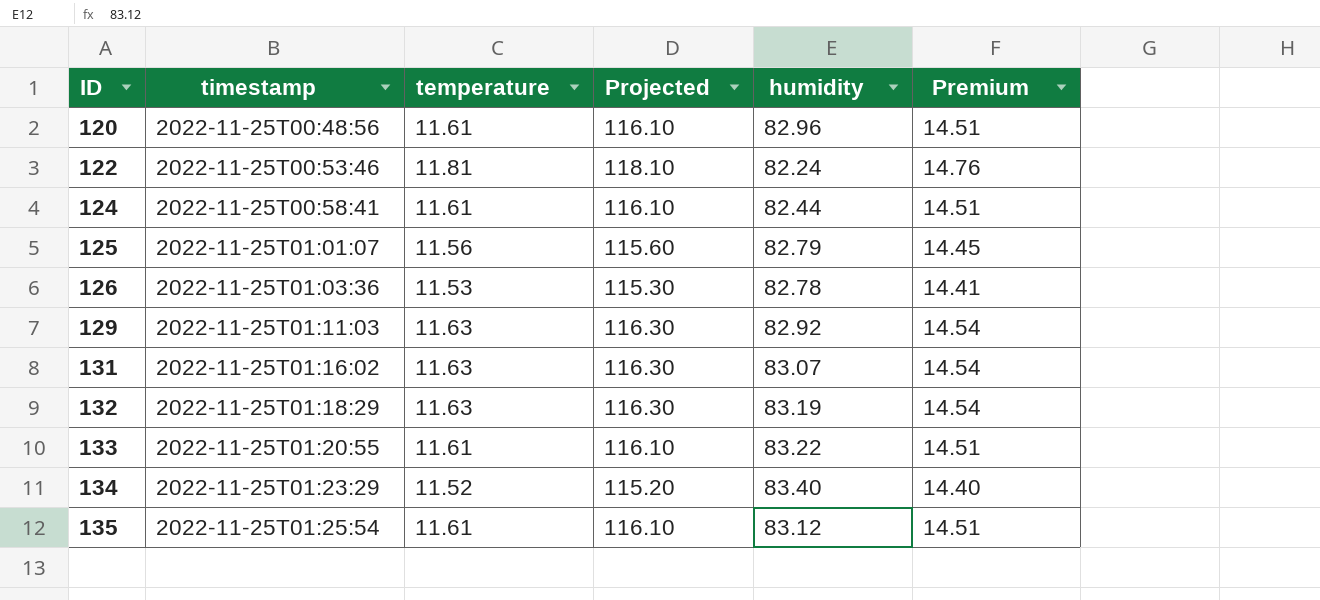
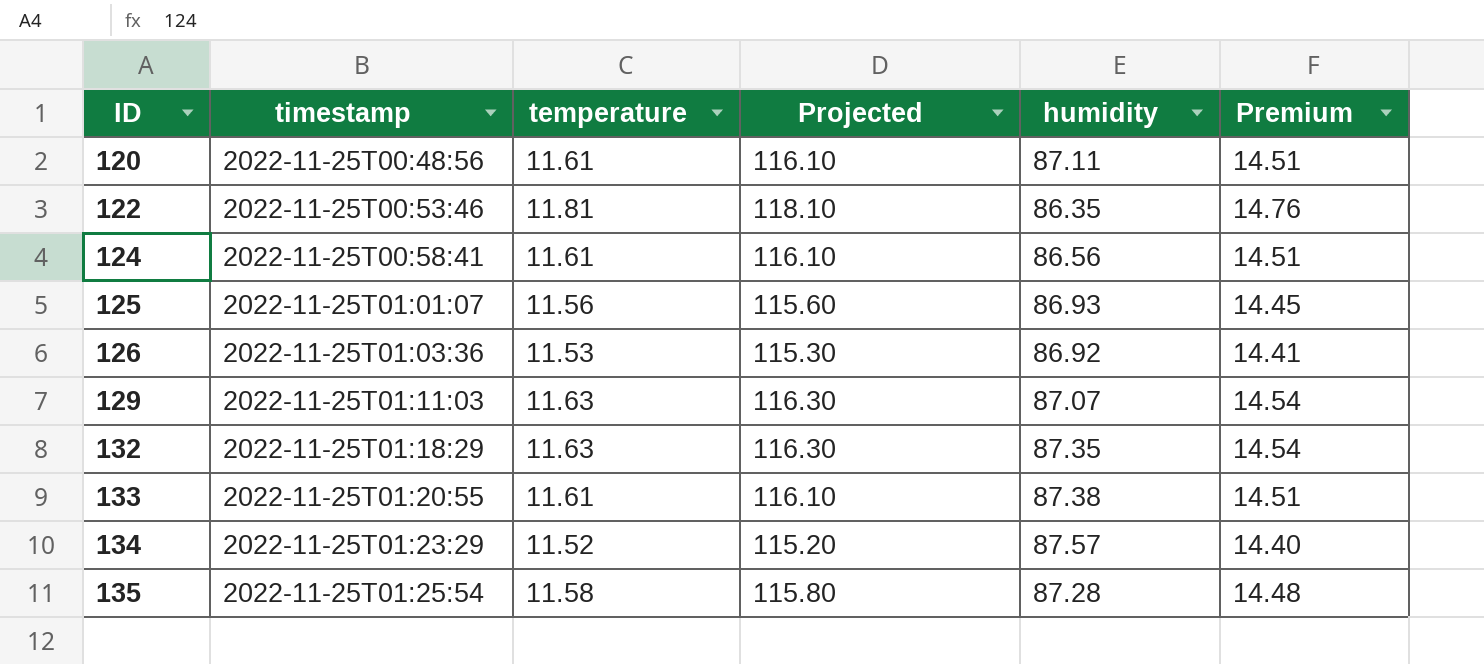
row 131: 2022-11-25T01:16:02 | 11.63 | 116.30 | 83.07 | 14.54 -> none
120 | humidity: 82.96 -> 87.11
122 | humidity: 82.24 -> 86.35
124 | humidity: 82.44 -> 86.56
125 | humidity: 82.79 -> 86.93
126 | humidity: 82.78 -> 86.92
129 | humidity: 82.92 -> 87.07
132 | humidity: 83.19 -> 87.35
133 | humidity: 83.22 -> 87.38
134 | humidity: 83.40 -> 87.57
135 | temperature: 11.61 -> 11.58
135 | Projected: 116.10 -> 115.80
135 | humidity: 83.12 -> 87.28
135 | Premium: 14.51 -> 14.48

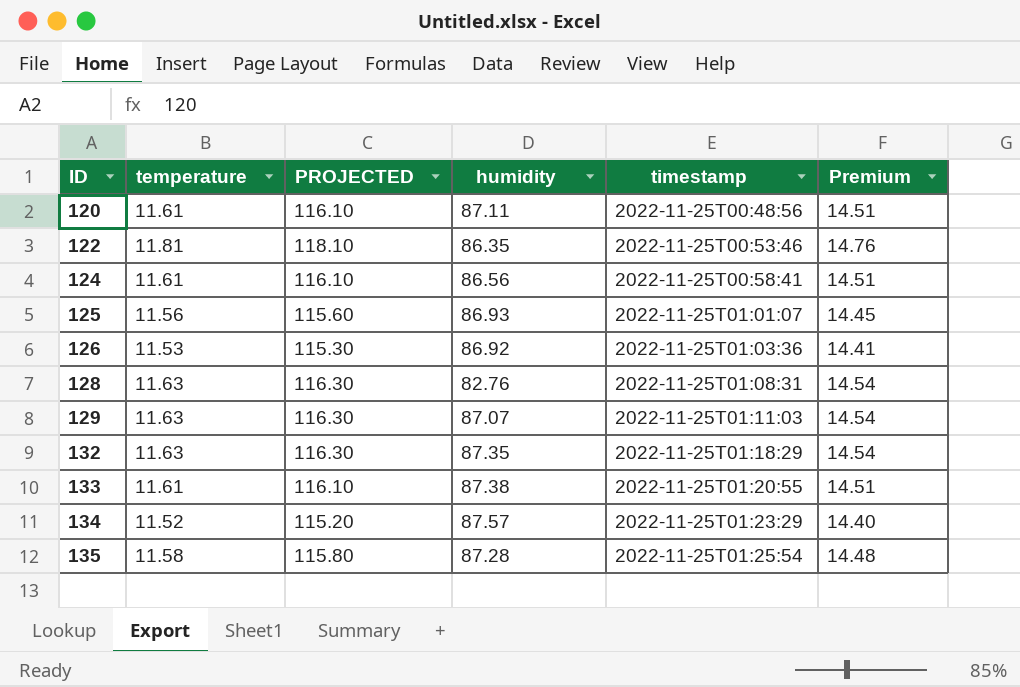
column name: Projected -> PROJECTED
column timestamp | position: 2 -> 5
row 128: none -> 11.63 | 116.30 | 82.76 | 2022-11-25T01:08:31 | 14.54

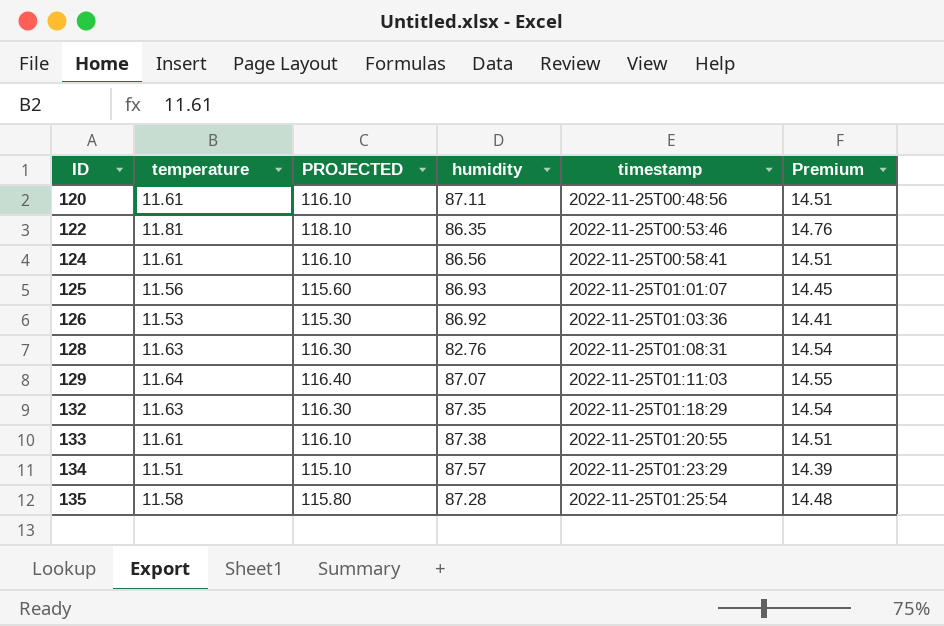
129 | temperature: 11.63 -> 11.64
129 | PROJECTED: 116.30 -> 116.40
129 | Premium: 14.54 -> 14.55
134 | temperature: 11.52 -> 11.51
134 | PROJECTED: 115.20 -> 115.10
134 | Premium: 14.40 -> 14.39

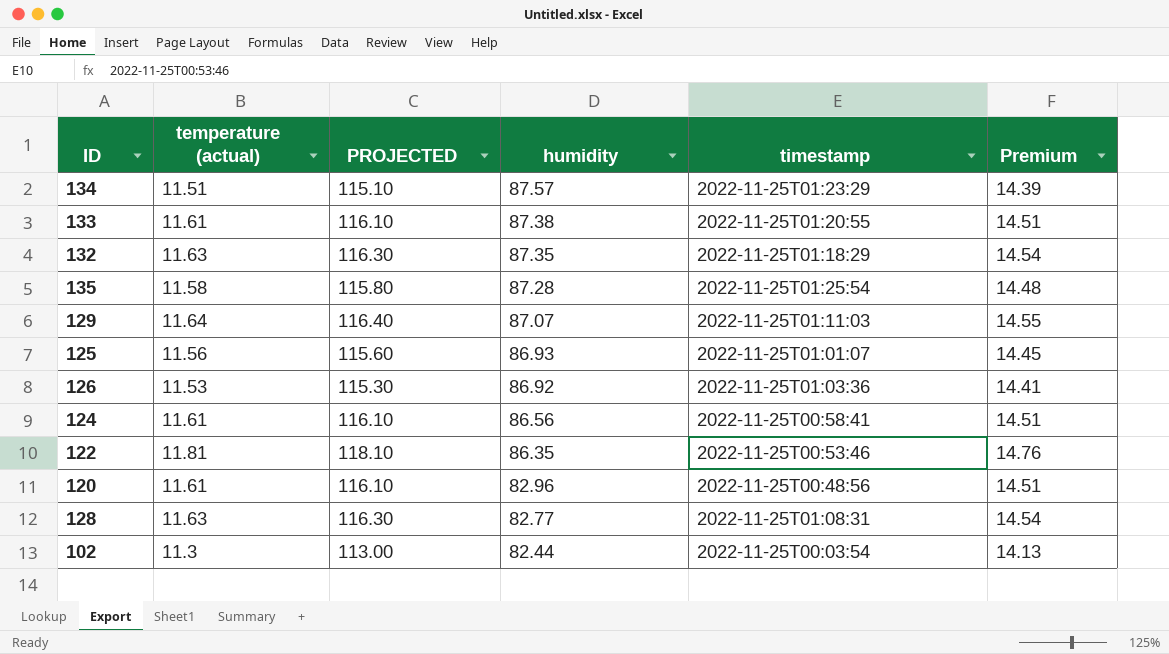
row order: ID ascending -> humidity descending
column name: temperature -> temperature (actual)
120 | humidity: 87.11 -> 82.96
128 | humidity: 82.76 -> 82.77
row 102: none -> 11.3 | 113.00 | 82.44 | 2022-11-25T00:03:54 | 14.13

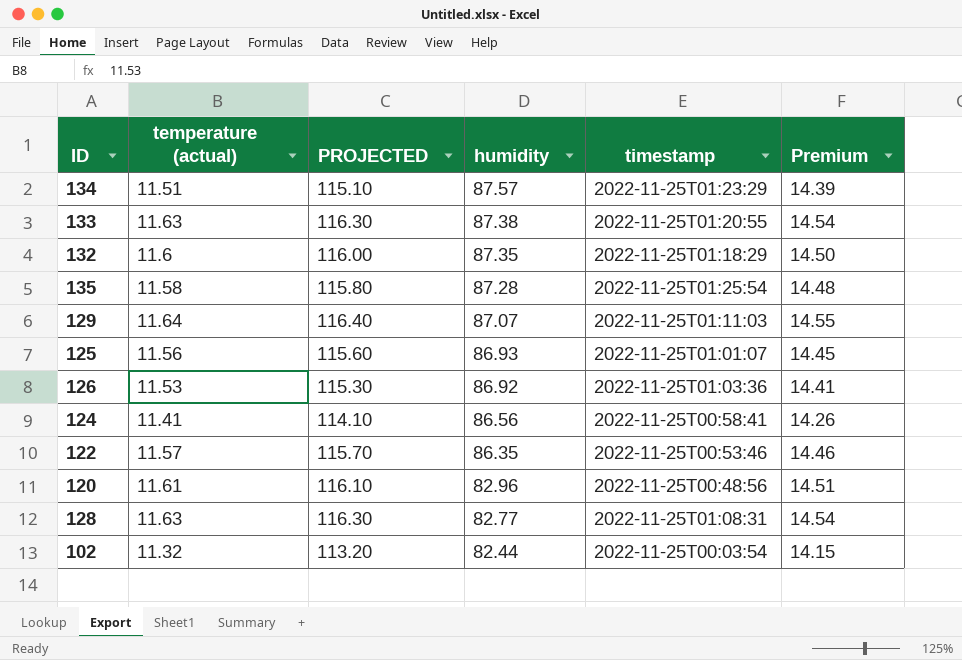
133 | temperature (actual): 11.61 -> 11.63
133 | PROJECTED: 116.10 -> 116.30
133 | Premium: 14.51 -> 14.54
132 | temperature (actual): 11.63 -> 11.6
132 | PROJECTED: 116.30 -> 116.00
132 | Premium: 14.54 -> 14.50
124 | temperature (actual): 11.61 -> 11.41
124 | PROJECTED: 116.10 -> 114.10
124 | Premium: 14.51 -> 14.26
122 | temperature (actual): 11.81 -> 11.57
122 | PROJECTED: 118.10 -> 115.70
122 | Premium: 14.76 -> 14.46
102 | temperature (actual): 11.3 -> 11.32
102 | PROJECTED: 113.00 -> 113.20
102 | Premium: 14.13 -> 14.15

